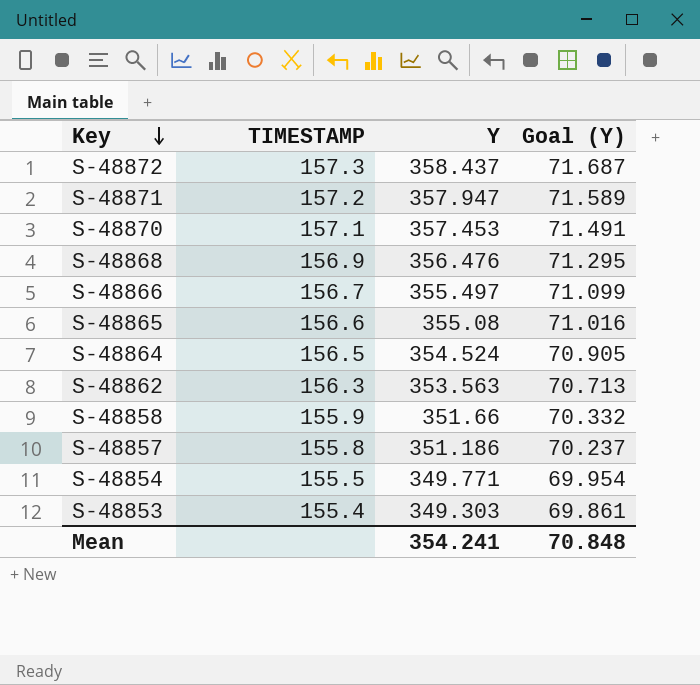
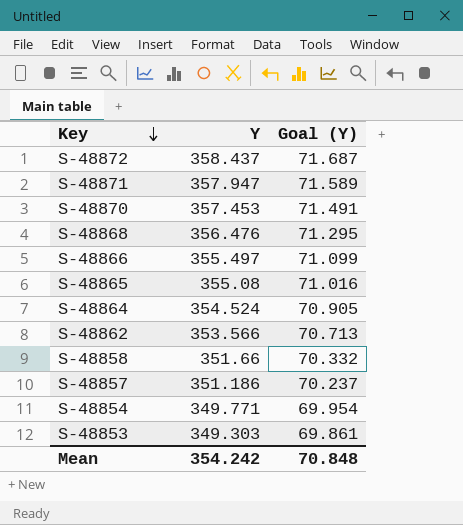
column TIMESTAMP | position: 2 -> none
S-48862 | Y: 353.563 -> 353.566
Mean | Y: 354.241 -> 354.242

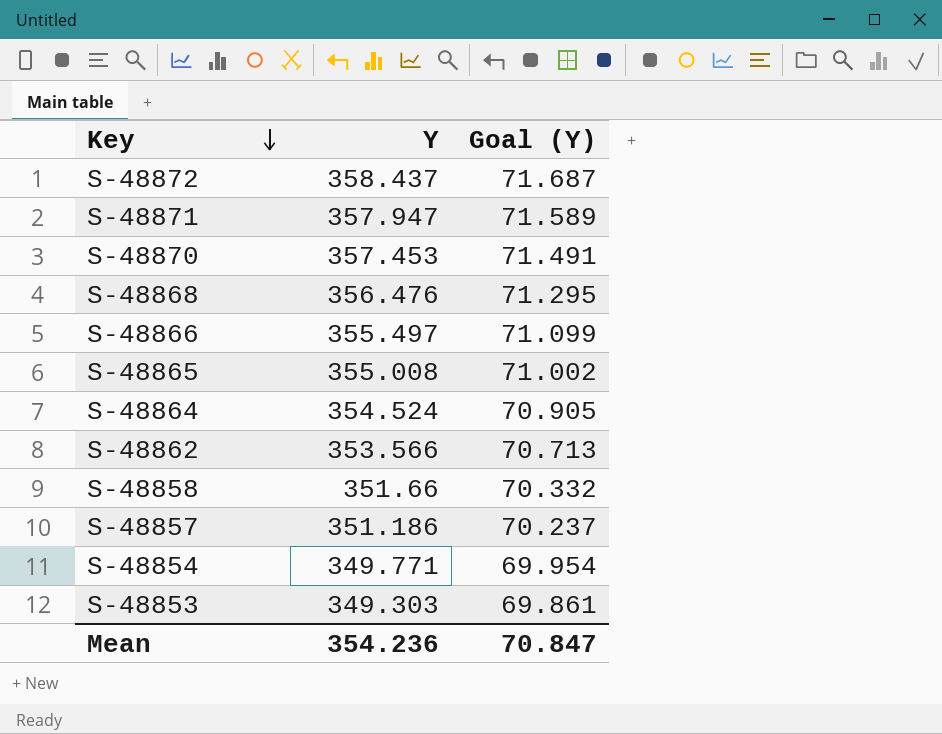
S-48865 | Y: 355.08 -> 355.008
S-48865 | Goal (Y): 71.016 -> 71.002
Mean | Y: 354.242 -> 354.236
Mean | Goal (Y): 70.848 -> 70.847

